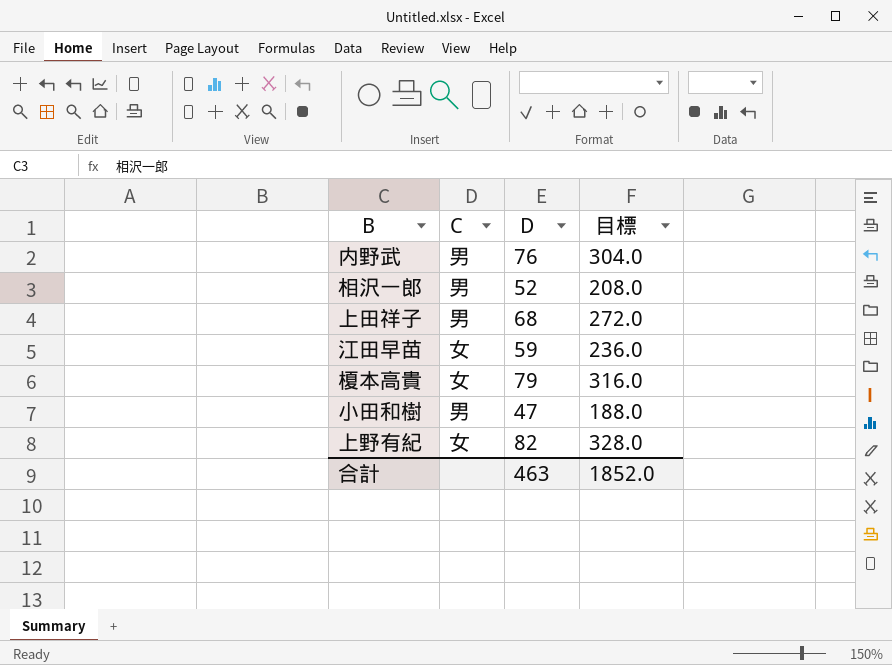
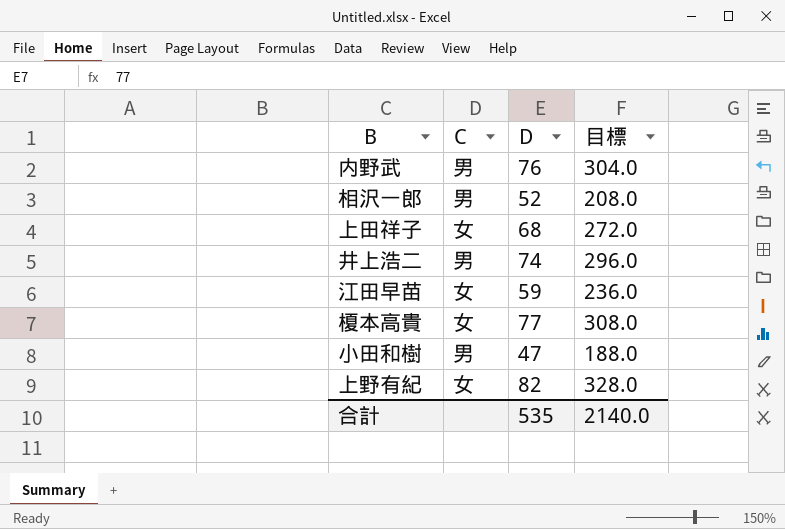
上田祥子 | C: 男 -> 女
row 井上浩二: none -> 男 | 74 | 296.0
榎本高貴 | D: 79 -> 77
榎本高貴 | 目標: 316.0 -> 308.0
合計 | D: 463 -> 535
合計 | 目標: 1852.0 -> 2140.0

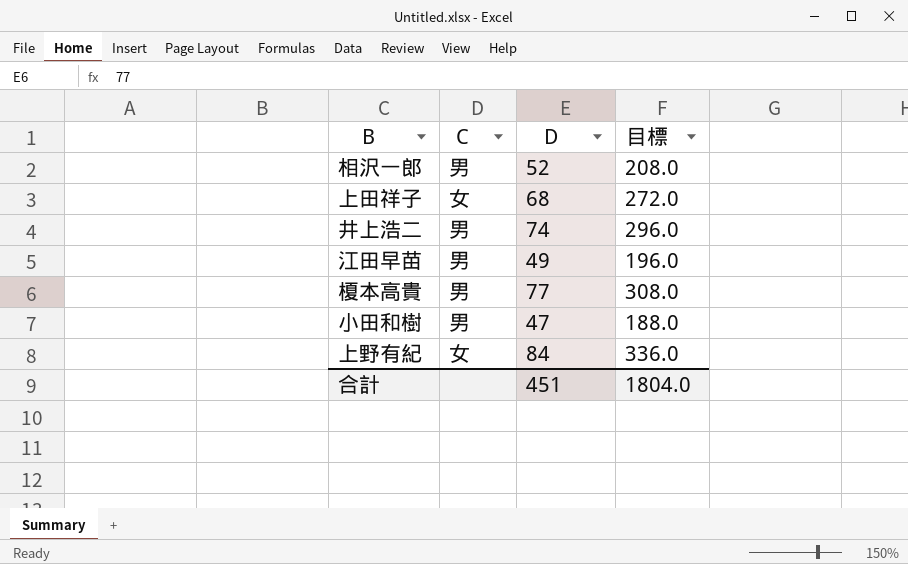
row 内野武: 男 | 76 | 304.0 -> none
江田早苗 | C: 女 -> 男
江田早苗 | D: 59 -> 49
江田早苗 | 目標: 236.0 -> 196.0
榎本高貴 | C: 女 -> 男
上野有紀 | D: 82 -> 84
上野有紀 | 目標: 328.0 -> 336.0
合計 | D: 535 -> 451
合計 | 目標: 2140.0 -> 1804.0

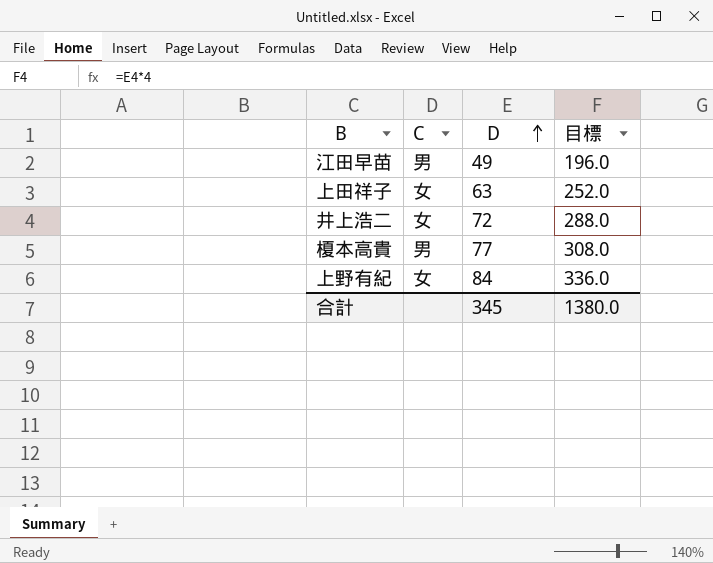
row order: none -> D ascending
row 相沢一郎: 男 | 52 | 208.0 -> none
row 小田和樹: 男 | 47 | 188.0 -> none
上田祥子 | D: 68 -> 63
上田祥子 | 目標: 272.0 -> 252.0
井上浩二 | C: 男 -> 女
井上浩二 | D: 74 -> 72
井上浩二 | 目標: 296.0 -> 288.0
合計 | D: 451 -> 345
合計 | 目標: 1804.0 -> 1380.0

